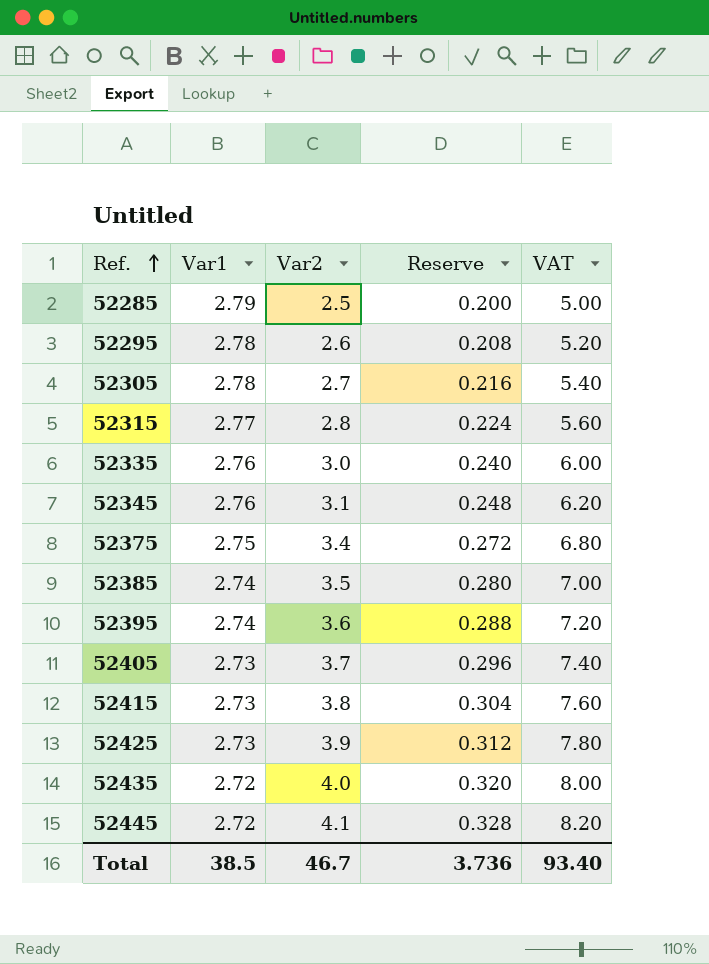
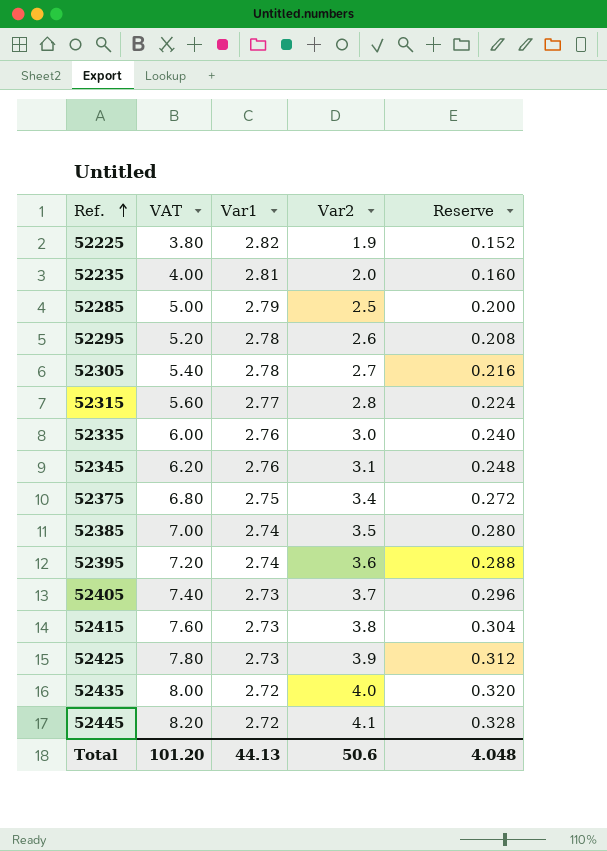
column VAT | position: 5 -> 2
row 52225: none -> 3.80 | 2.82 | 1.9 | 0.152
row 52235: none -> 4.00 | 2.81 | 2.0 | 0.160
Total | VAT: 93.40 -> 101.20
Total | Var1: 38.5 -> 44.13
Total | Var2: 46.7 -> 50.6
Total | Reserve: 3.736 -> 4.048

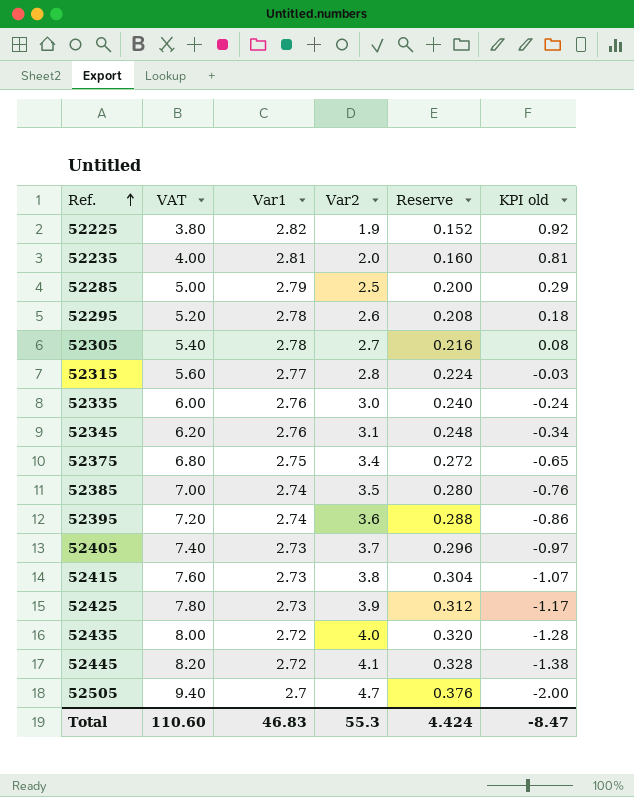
column KPI old | formula: none -> [Var1] - [Var2]
row 52505: none -> 9.40 | 2.7 | 4.7 | 0.376 | -2.00
Total | VAT: 101.20 -> 110.60
Total | Var1: 44.13 -> 46.83
Total | Var2: 50.6 -> 55.3
Total | Reserve: 4.048 -> 4.424

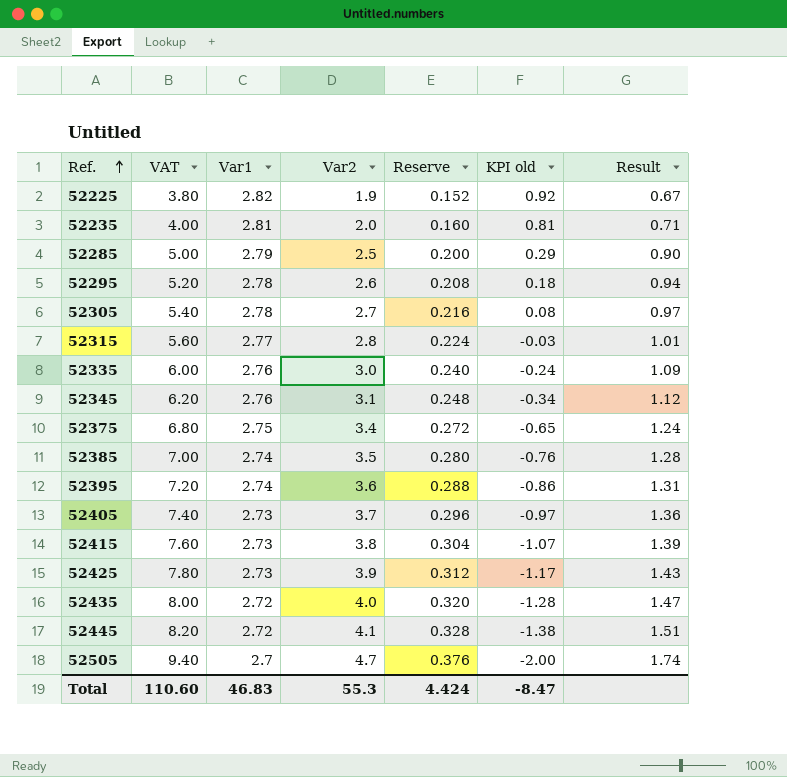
column Result | formula: none -> [Var2] / [Var1]

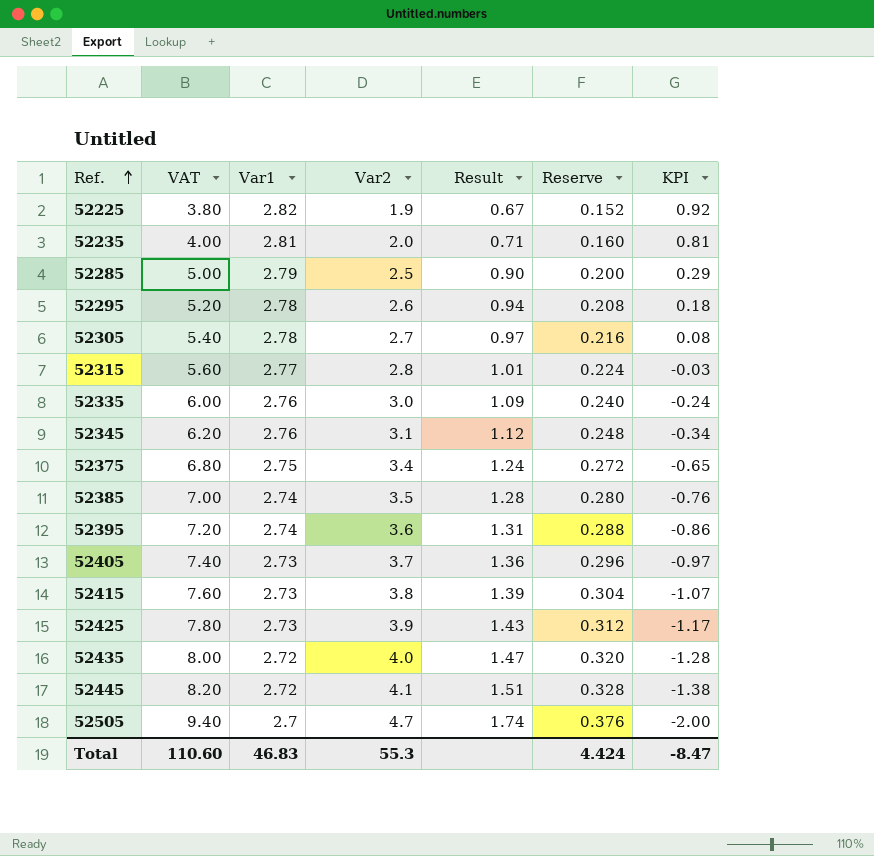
column Result | position: 7 -> 5
column name: KPI old -> KPI

